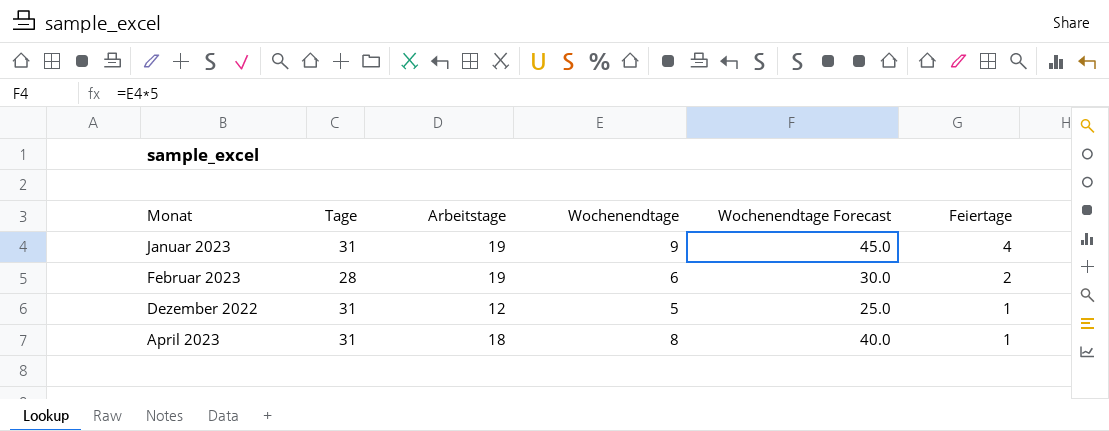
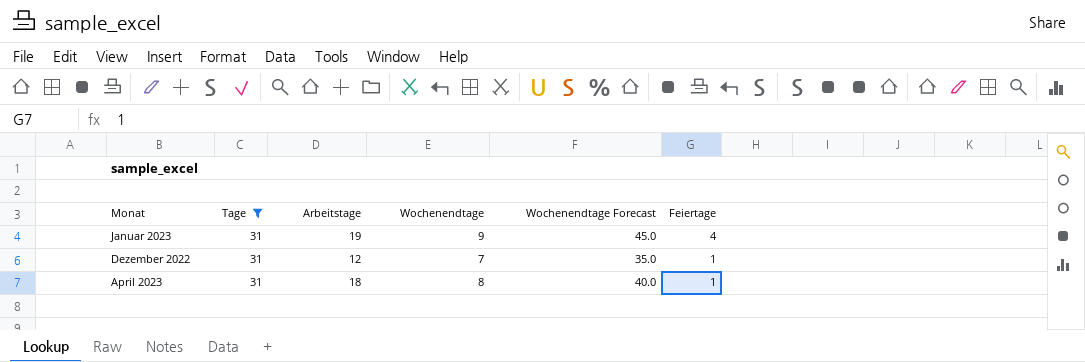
filter: none -> Tage = 31
Dezember 2022 | Wochenendtage: 5 -> 7
Dezember 2022 | Wochenendtage Forecast: 25.0 -> 35.0

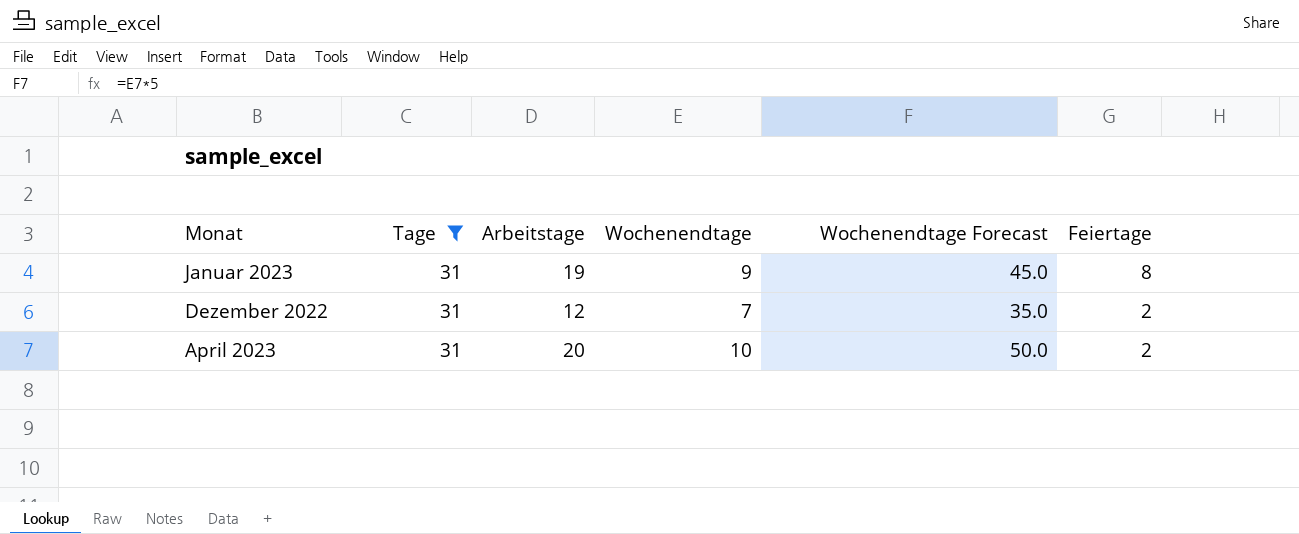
Januar 2023 | Feiertage: 4 -> 8
Dezember 2022 | Feiertage: 1 -> 2
April 2023 | Arbeitstage: 18 -> 20
April 2023 | Wochenendtage: 8 -> 10
April 2023 | Wochenendtage Forecast: 40.0 -> 50.0
April 2023 | Feiertage: 1 -> 2

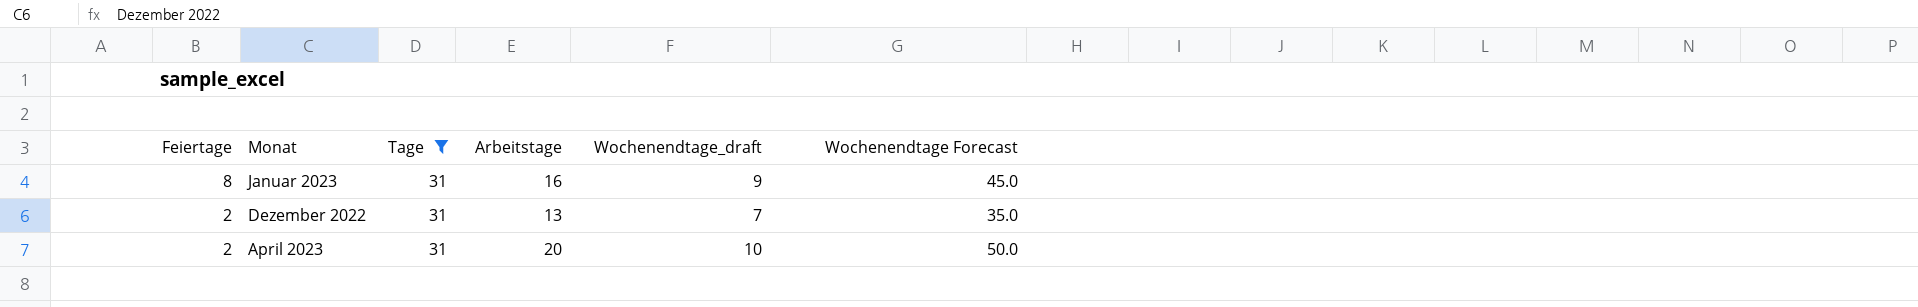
column Feiertage | position: 6 -> 1
column name: Wochenendtage -> Wochenendtage_draft
Januar 2023 | Arbeitstage: 19 -> 16
Dezember 2022 | Arbeitstage: 12 -> 13

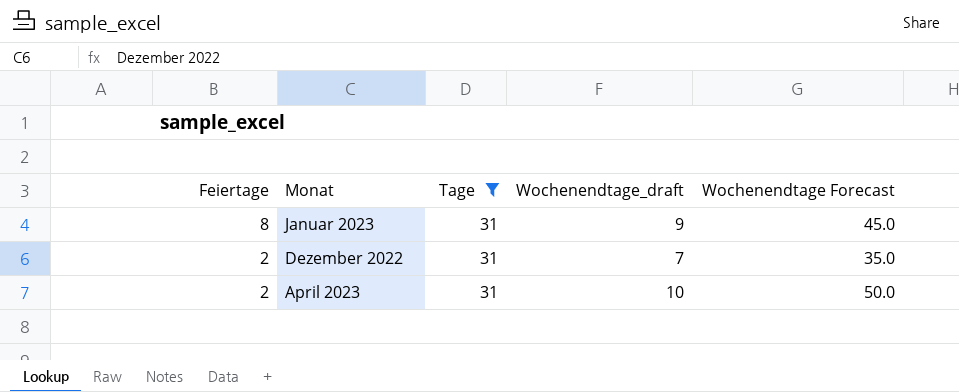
column Arbeitstage | position: 4 -> none

